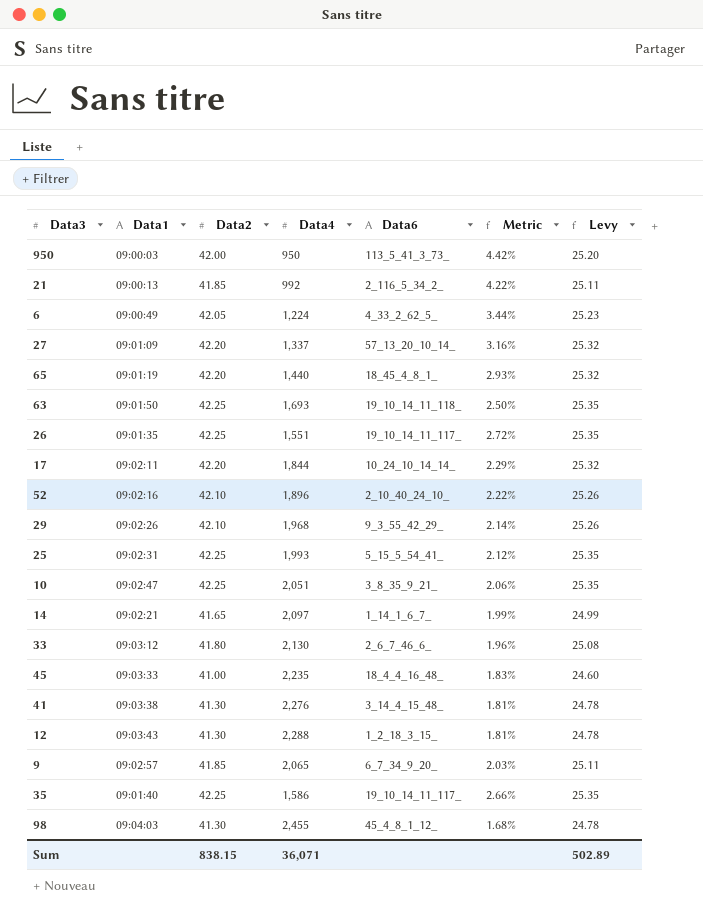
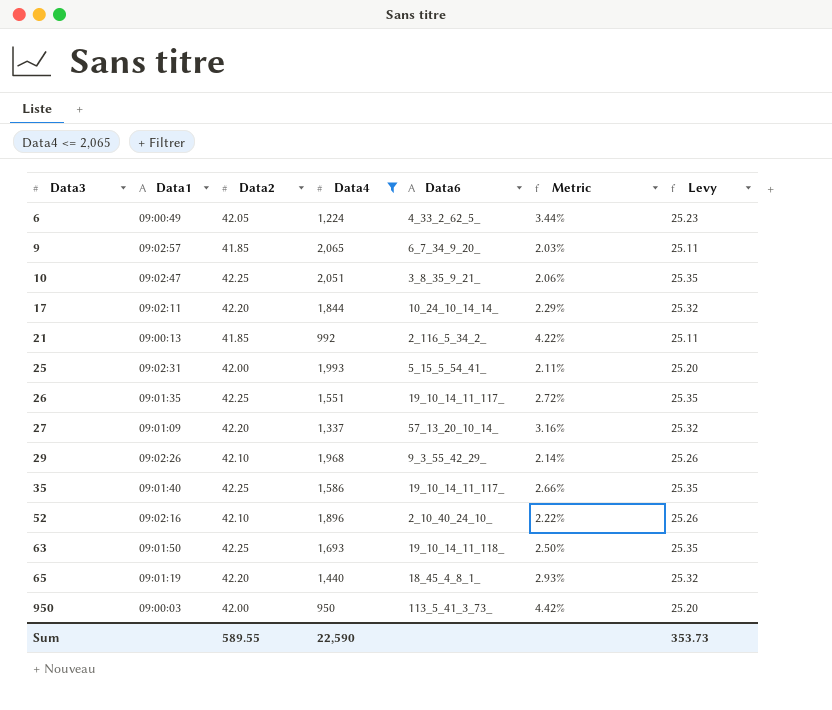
filter: none -> Data4 <= 2,065
row order: none -> Data3 ascending
25 | Data2: 42.25 -> 42.00
25 | Metric: 2.12% -> 2.11%
25 | Levy: 25.35 -> 25.20
Sum | Data2: 838.15 -> 589.55
Sum | Data4: 36,071 -> 22,590
Sum | Levy: 502.89 -> 353.73

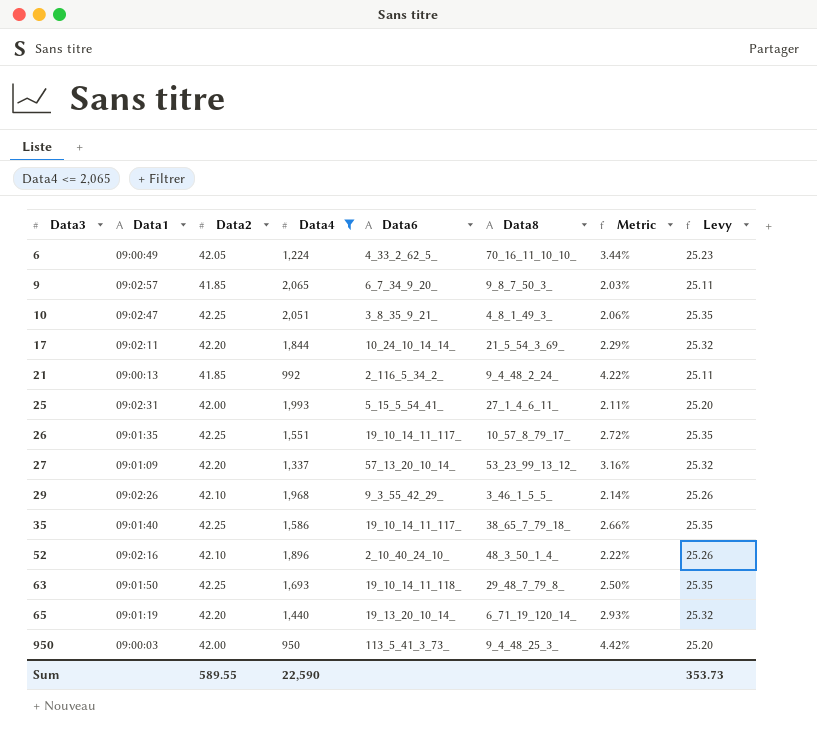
column Data8 | position: none -> 6
65 | Data6: 18_45_4_8_1_ -> 19_13_20_10_14_

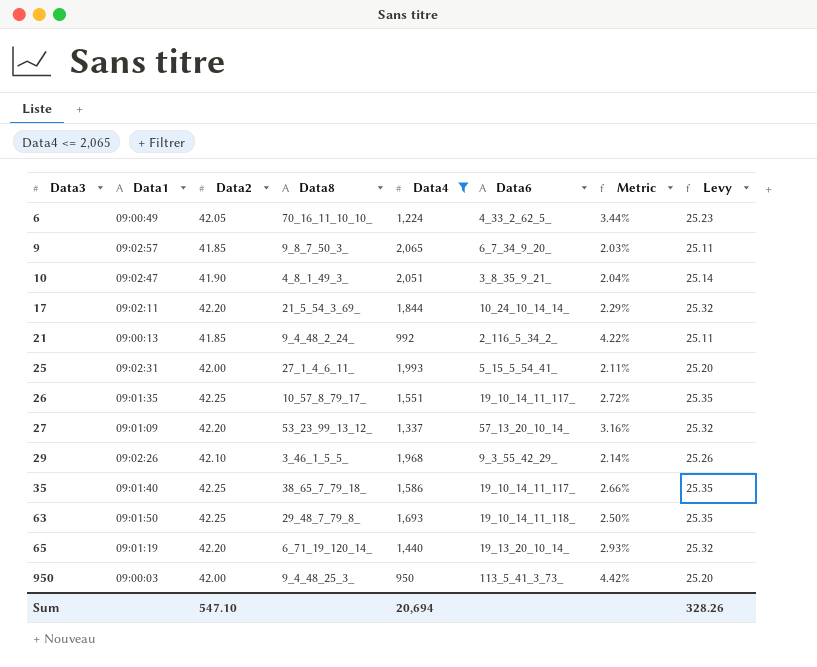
column Data8 | position: 6 -> 4
row 52: 09:02:16 | 42.10 | 1,896 | 2_10_40_24_10_ | 48_3_50_1_4_ | 2.22% | 25.26 -> none
10 | Data2: 42.25 -> 41.90
10 | Metric: 2.06% -> 2.04%
10 | Levy: 25.35 -> 25.14
Sum | Data2: 589.55 -> 547.10
Sum | Data4: 22,590 -> 20,694
Sum | Levy: 353.73 -> 328.26

